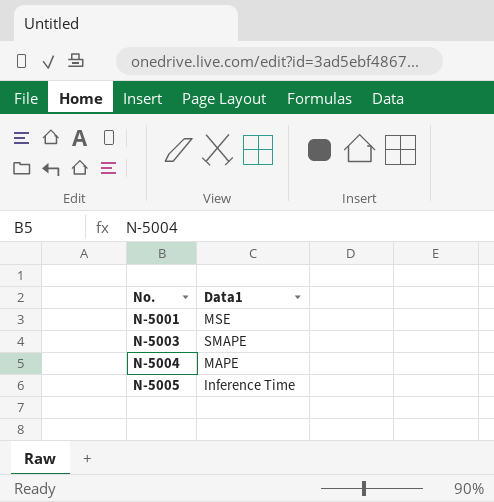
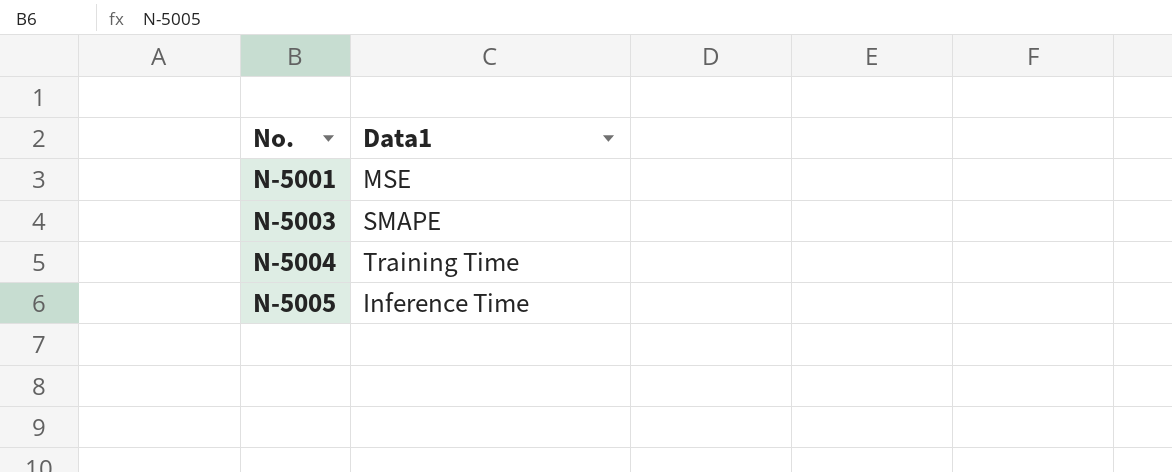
N-5004 | Data1: MAPE -> Training Time

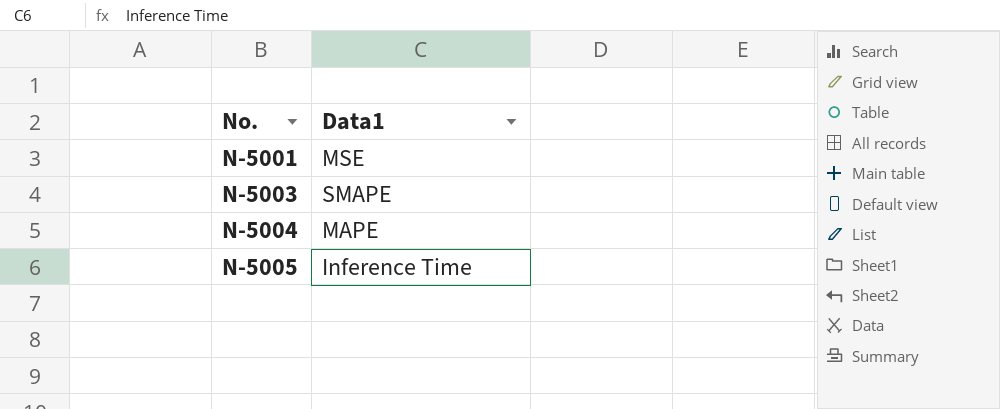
N-5004 | Data1: Training Time -> MAPE

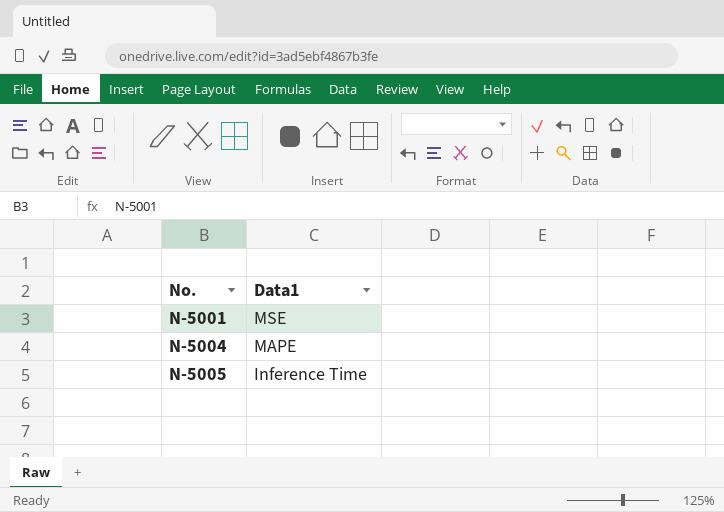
row N-5003: SMAPE -> none

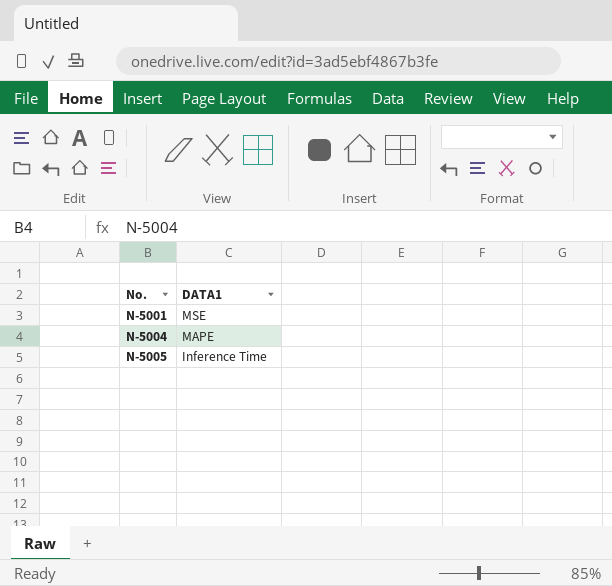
column name: Data1 -> DATA1

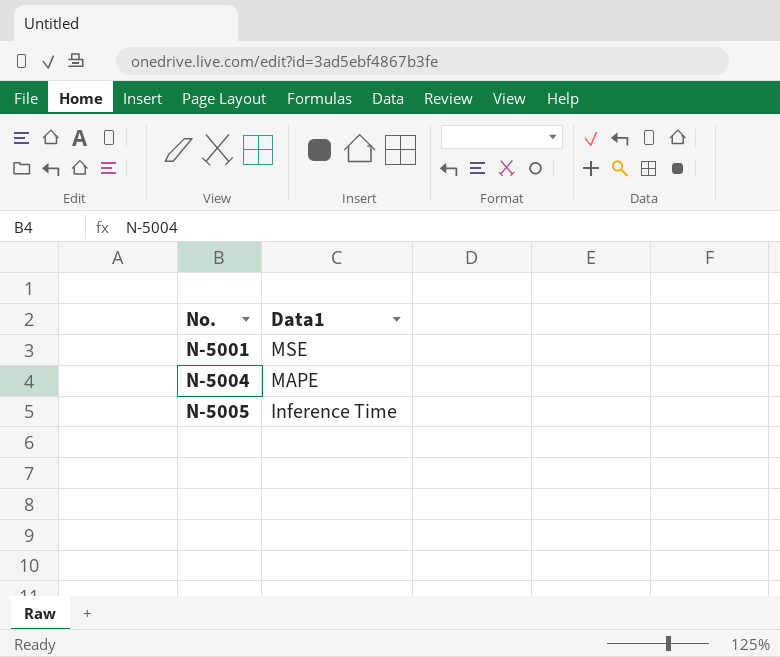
column name: DATA1 -> Data1

